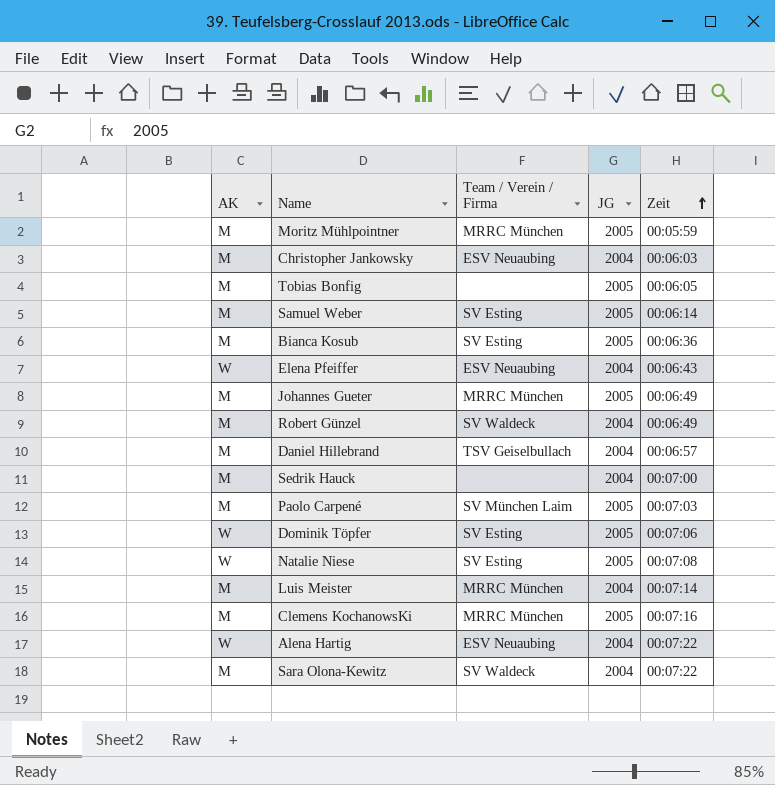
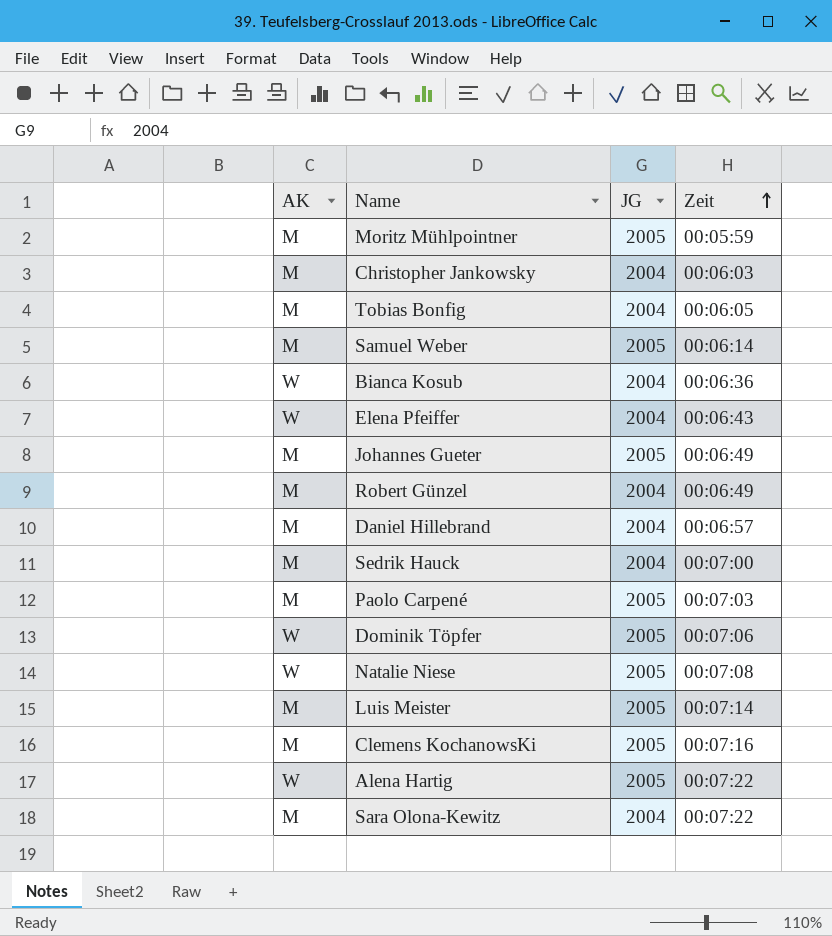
column Team / Verein / Firma | position: 3 -> none
Tobias Bonfig | JG: 2005 -> 2004
Bianca Kosub | AK: M -> W
Bianca Kosub | JG: 2005 -> 2004
Luis Meister | JG: 2004 -> 2005
Alena Hartig | JG: 2004 -> 2005

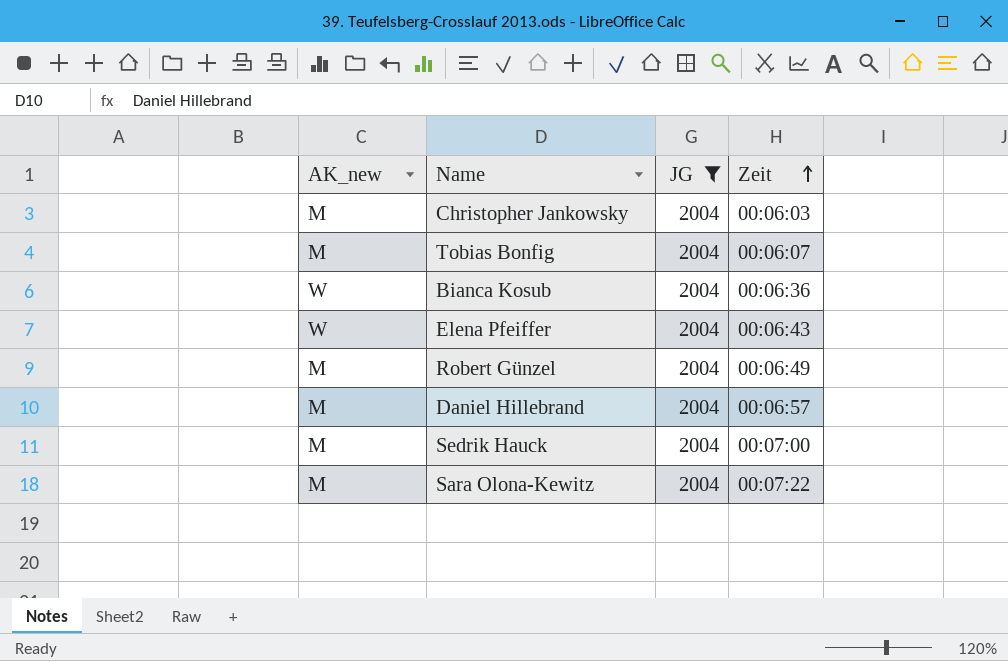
filter: none -> JG = 2004
column name: AK -> AK_new
Tobias Bonfig | Zeit: 00:06:05 -> 00:06:07

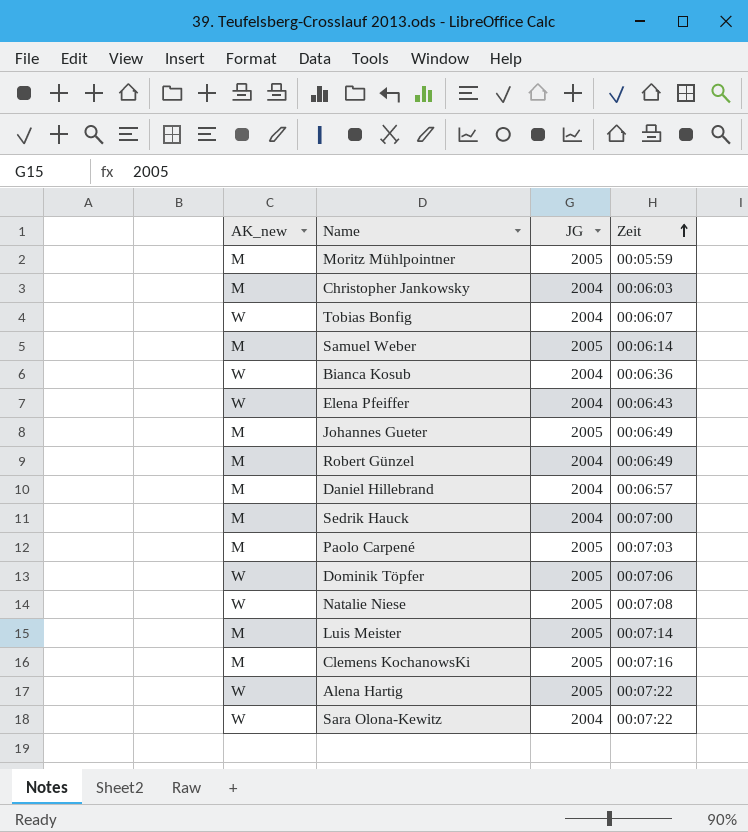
filter: JG = 2004 -> none
Tobias Bonfig | AK_new: M -> W
Sara Olona-Kewitz | AK_new: M -> W

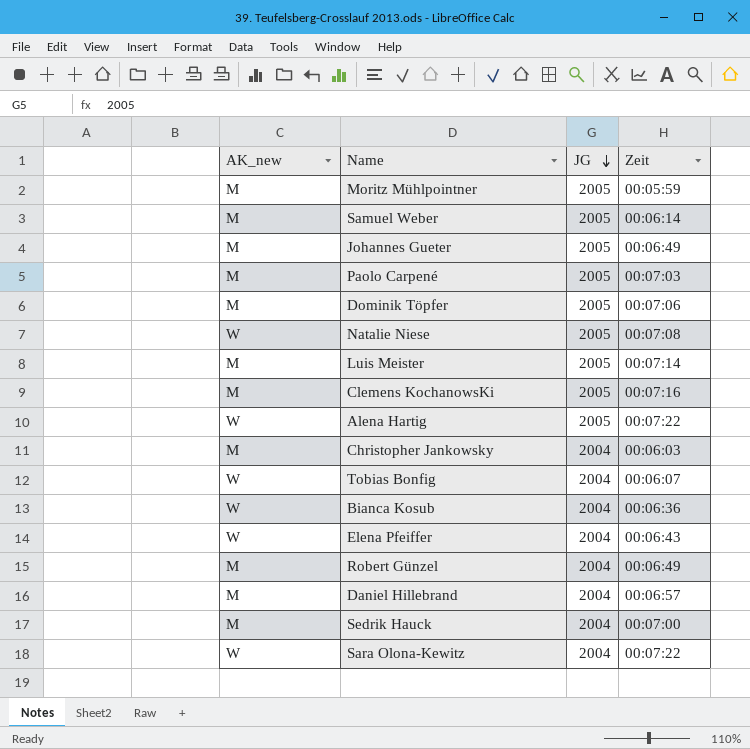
row order: Zeit ascending -> JG descending
Dominik Töpfer | AK_new: W -> M

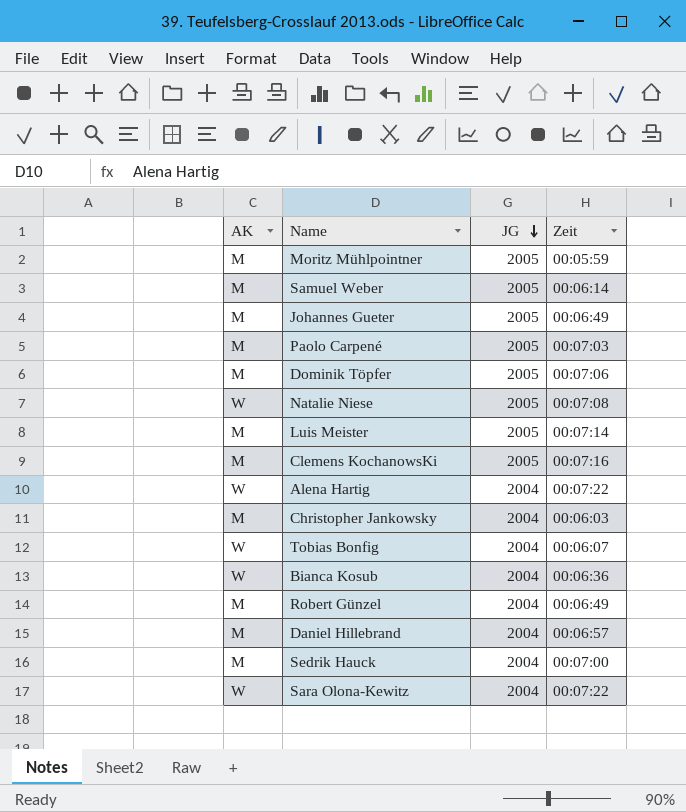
column name: AK_new -> AK
row Elena Pfeiffer: W | 2004 | 00:06:43 -> none
Alena Hartig | JG: 2005 -> 2004

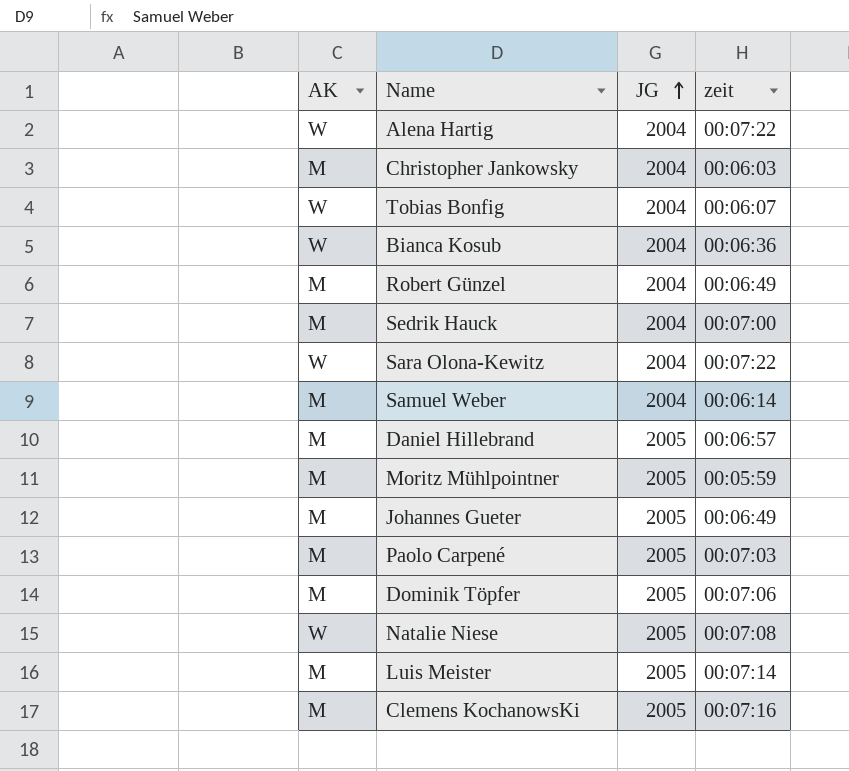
row order: JG descending -> JG ascending
column name: Zeit -> zeit
Samuel Weber | JG: 2005 -> 2004
Daniel Hillebrand | JG: 2004 -> 2005

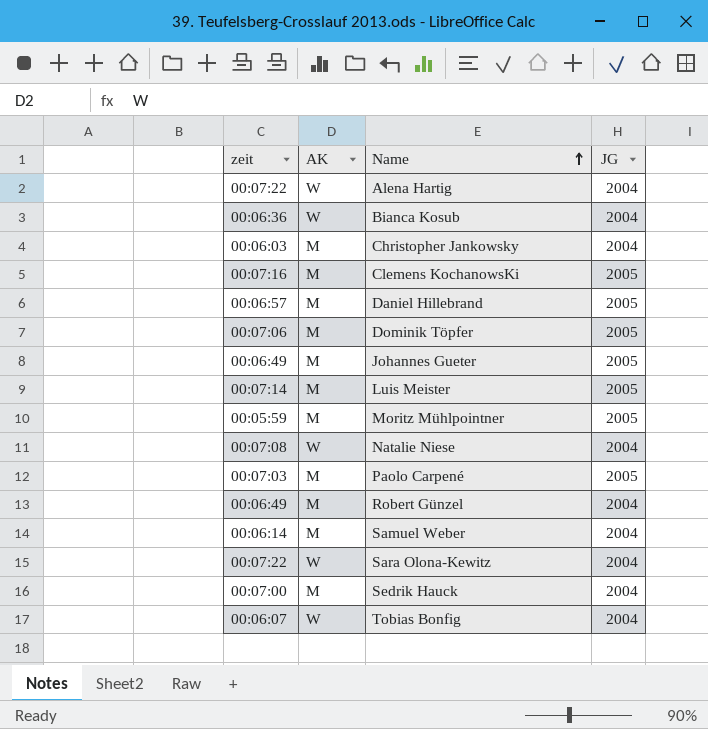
row order: JG ascending -> Name ascending
column zeit | position: 4 -> 1
Natalie Niese | JG: 2005 -> 2004

